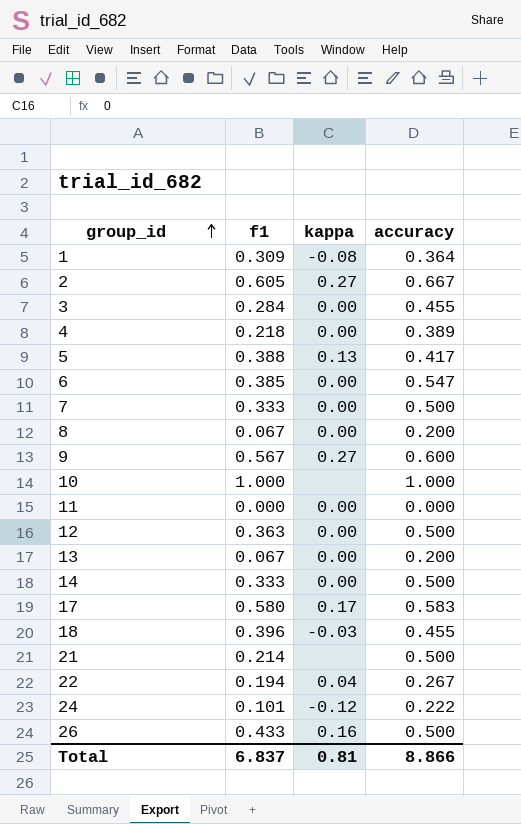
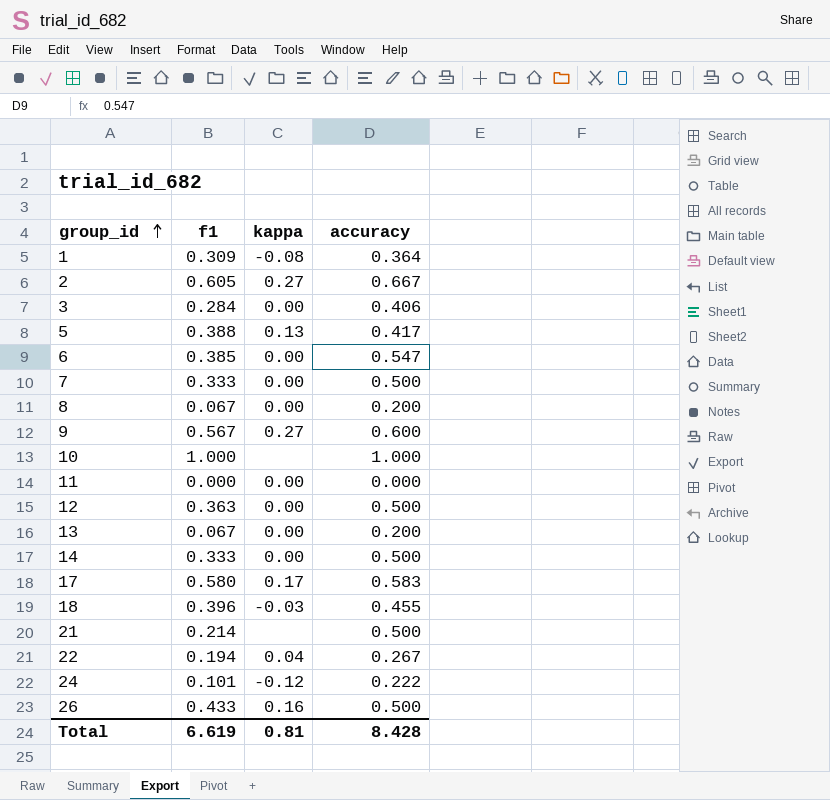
row 4: 0.218 | 0.00 | 0.389 -> none
3 | accuracy: 0.455 -> 0.406
Total | f1: 6.837 -> 6.619
Total | accuracy: 8.866 -> 8.428

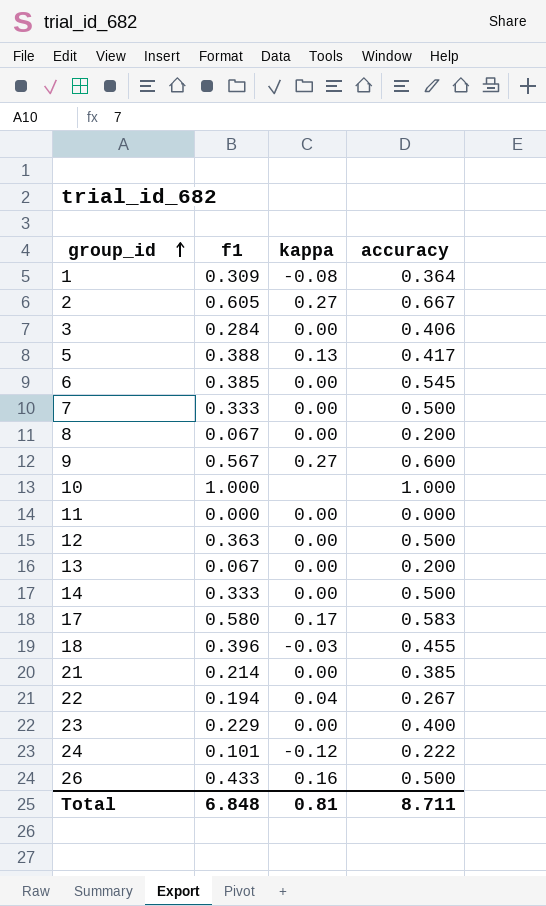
6 | accuracy: 0.547 -> 0.545
21 | kappa: none -> 0.00
21 | accuracy: 0.500 -> 0.385
row 23: none -> 0.229 | 0.00 | 0.400
Total | f1: 6.619 -> 6.848
Total | accuracy: 8.428 -> 8.711

